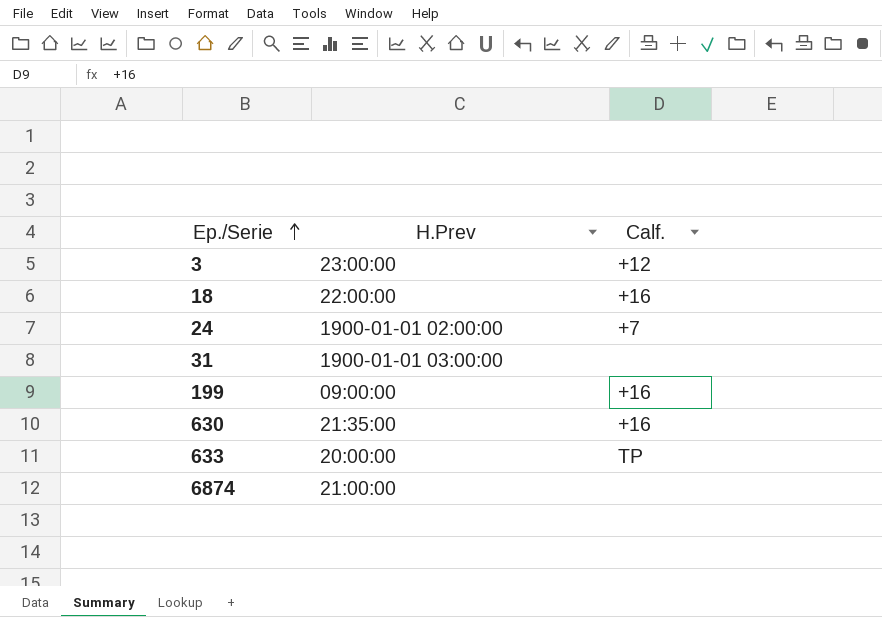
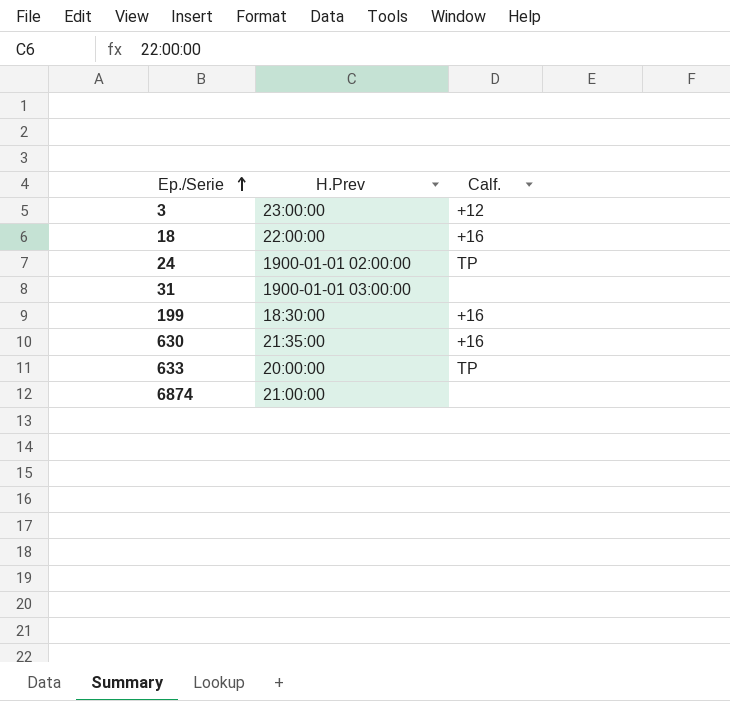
24 | Calf.: +7 -> TP
199 | H.Prev: 09:00:00 -> 18:30:00

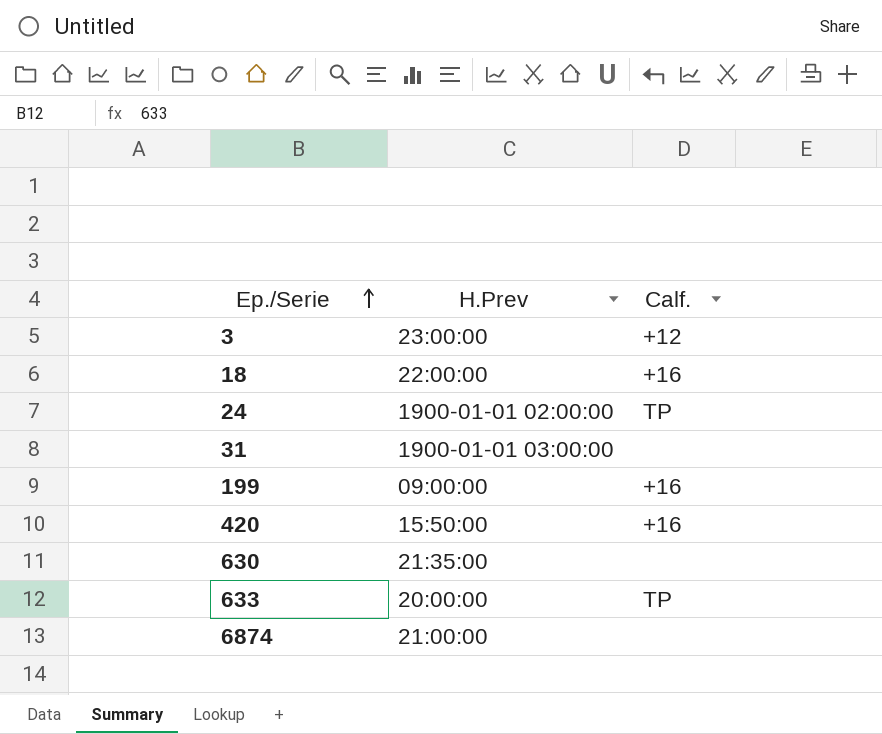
199 | H.Prev: 18:30:00 -> 09:00:00
row 420: none -> 15:50:00 | +16
630 | Calf.: +16 -> none

